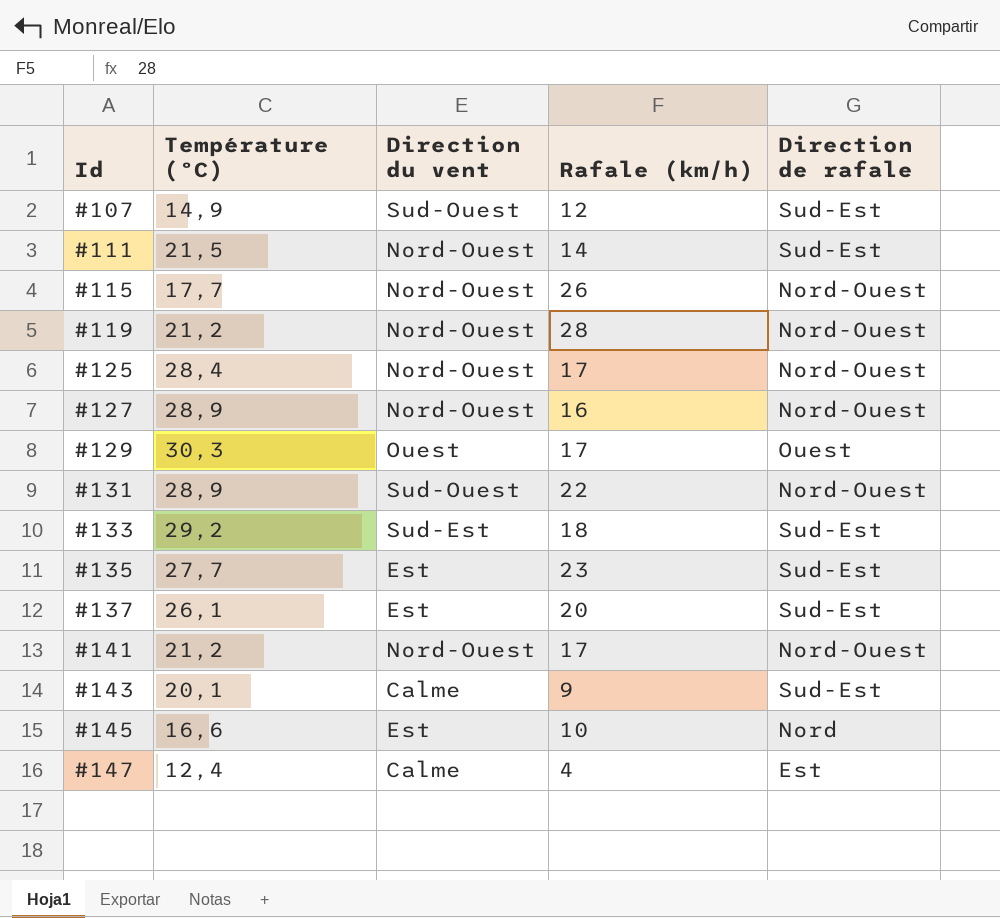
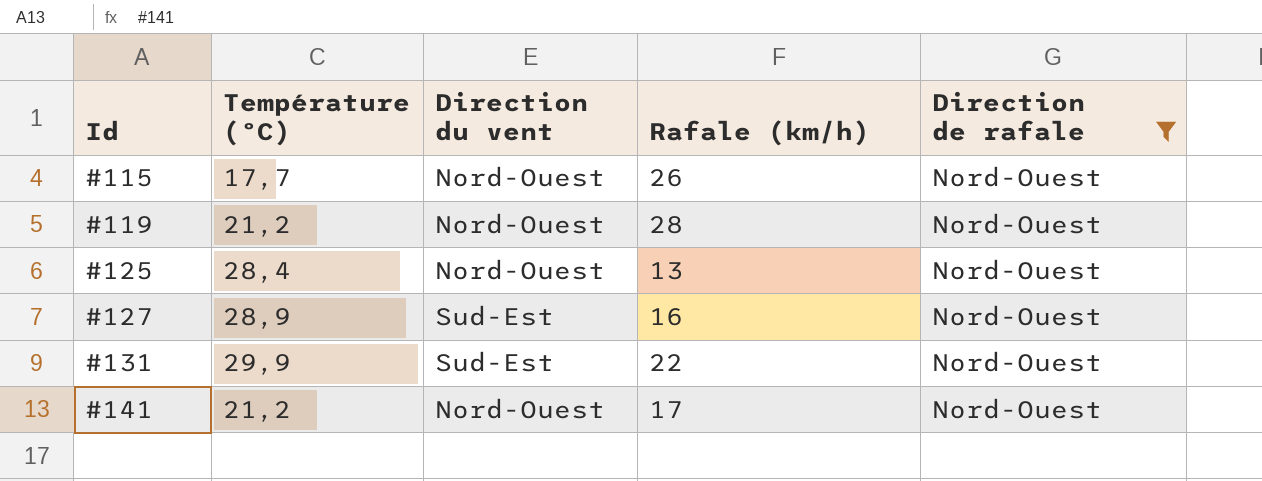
filter: none -> Direction de rafale = Nord-Ouest
#125 | Rafale (km/h): 17 -> 13
#127 | Direction du vent: Nord-Ouest -> Sud-Est
#131 | Température (ºC): 28,9 -> 29,9
#131 | Direction du vent: Sud-Ouest -> Sud-Est

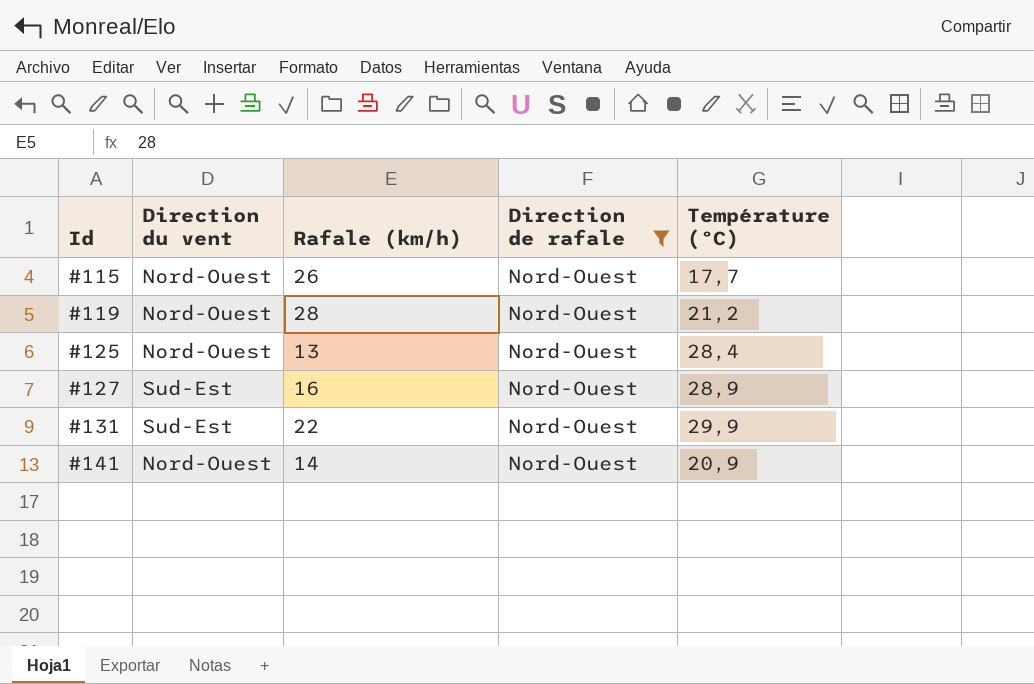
column Température (ºC) | position: 2 -> 5
#141 | Rafale (km/h): 17 -> 14
#141 | Température (ºC): 21,2 -> 20,9

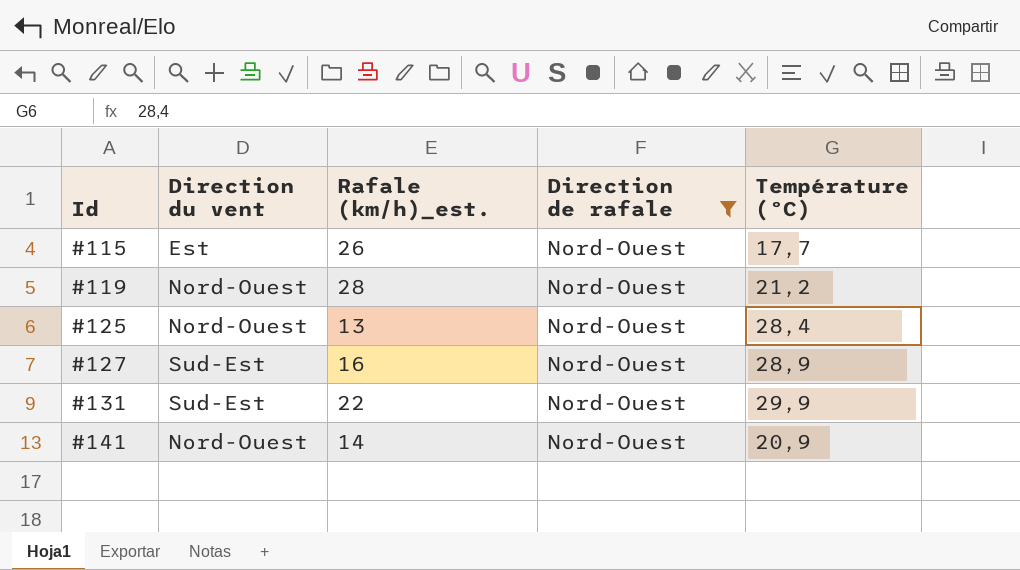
column name: Rafale (km/h) -> Rafale (km/h)_est.
#115 | Direction du vent: Nord-Ouest -> Est

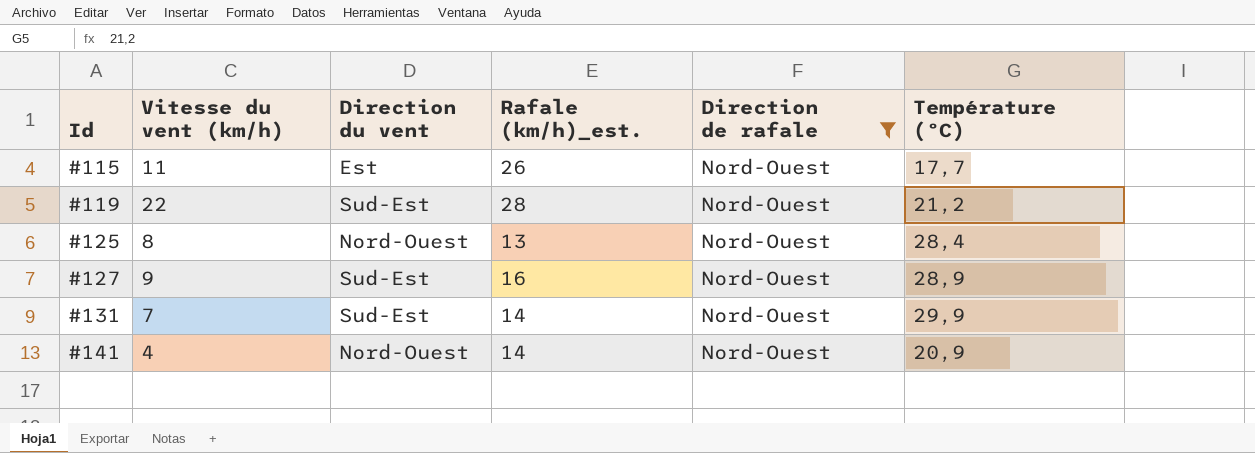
column Vitesse du vent (km/h) | position: none -> 2
#119 | Direction du vent: Nord-Ouest -> Sud-Est
#131 | Rafale (km/h)_est.: 22 -> 14

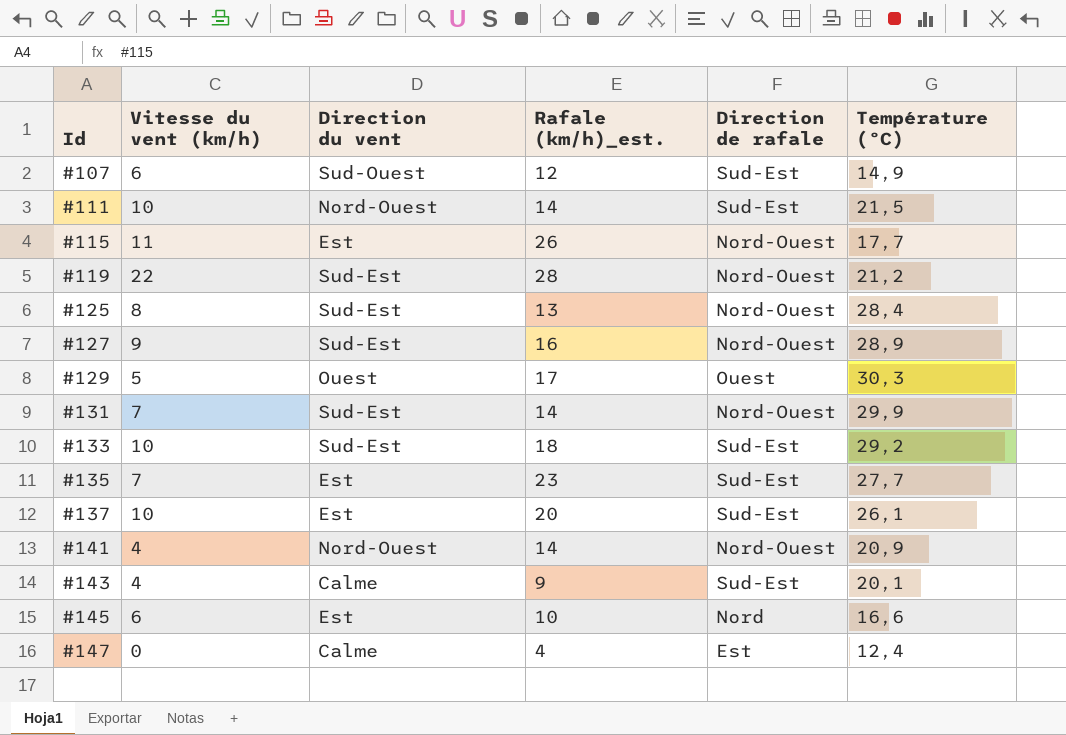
filter: Direction de rafale = Nord-Ouest -> none
#125 | Direction du vent: Nord-Ouest -> Sud-Est

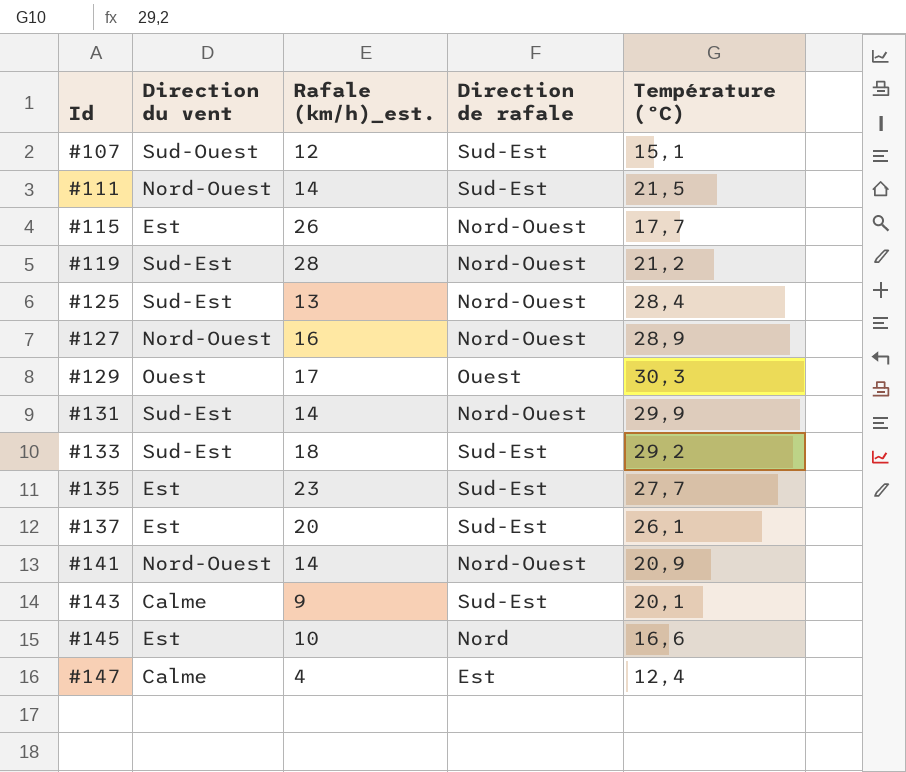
column Vitesse du vent (km/h) | position: 2 -> none
#107 | Température (ºC): 14,9 -> 15,1
#127 | Direction du vent: Sud-Est -> Nord-Ouest

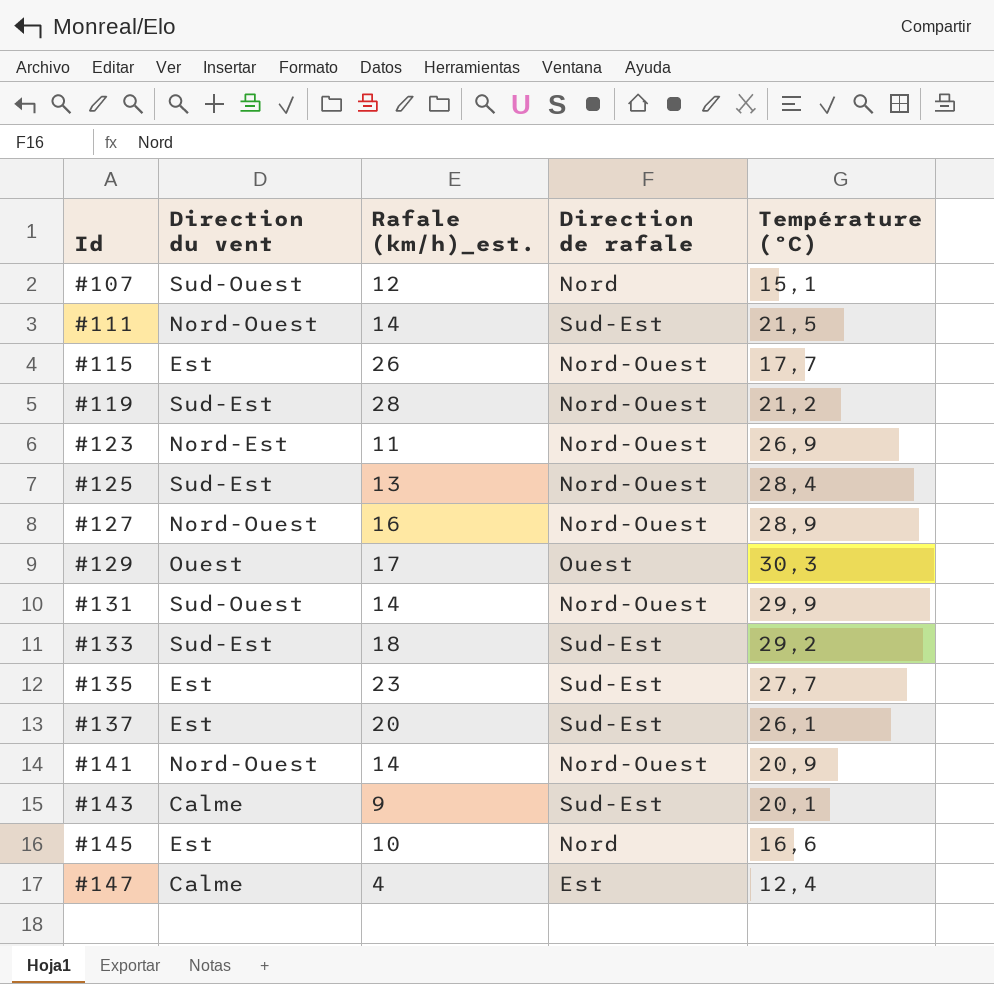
#107 | Direction de rafale: Sud-Est -> Nord
row #123: none -> Nord-Est | 11 | Nord-Ouest | 26,9
#131 | Direction du vent: Sud-Est -> Sud-Ouest

